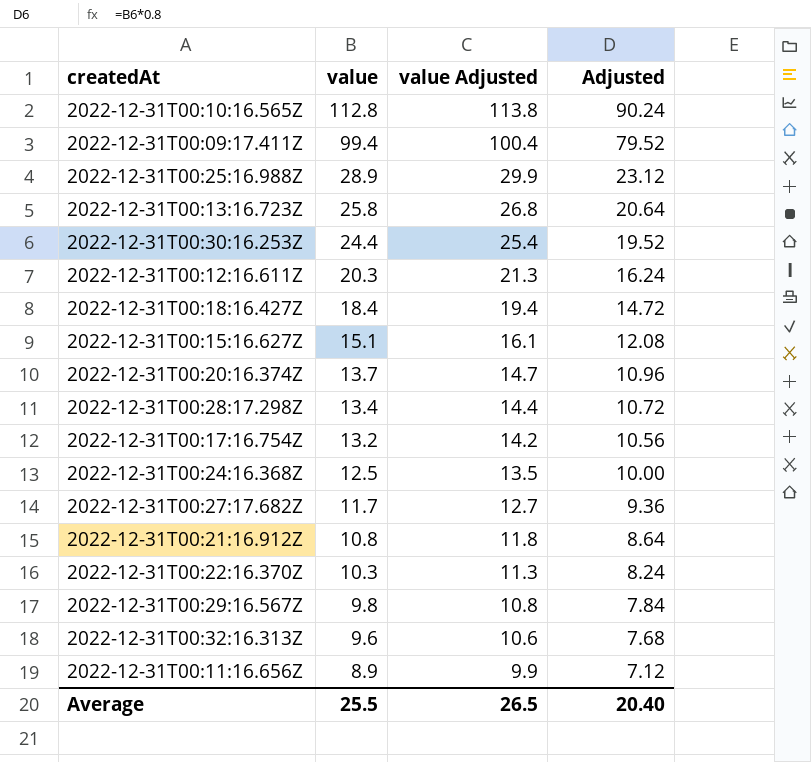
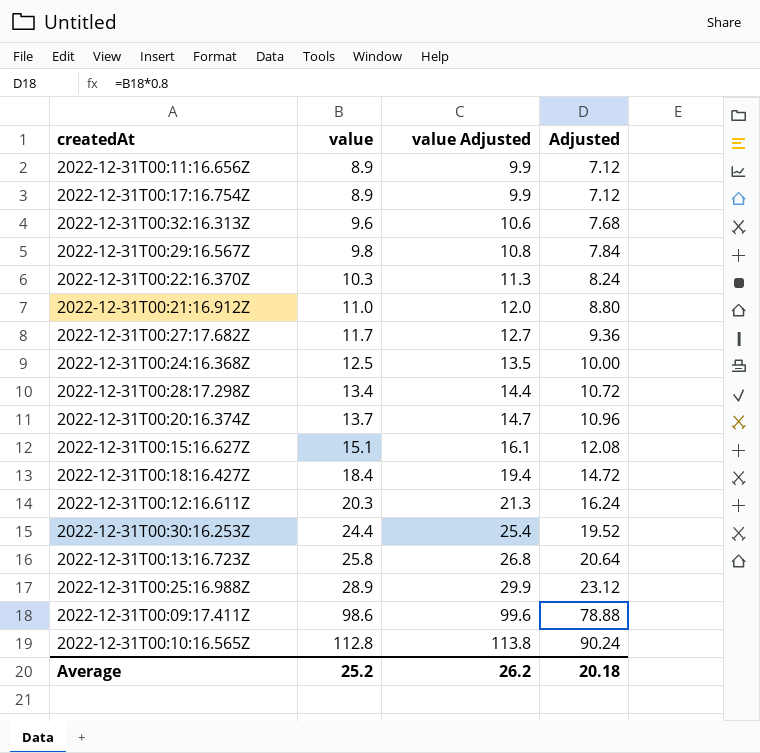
row order: value descending -> value ascending
2022-12-31T00:17:16.754Z | value: 13.2 -> 8.9
2022-12-31T00:17:16.754Z | value Adjusted: 14.2 -> 9.9
2022-12-31T00:17:16.754Z | Adjusted: 10.56 -> 7.12
2022-12-31T00:21:16.912Z | value: 10.8 -> 11.0
2022-12-31T00:21:16.912Z | value Adjusted: 11.8 -> 12.0
2022-12-31T00:21:16.912Z | Adjusted: 8.64 -> 8.80
2022-12-31T00:09:17.411Z | value: 99.4 -> 98.6
2022-12-31T00:09:17.411Z | value Adjusted: 100.4 -> 99.6
2022-12-31T00:09:17.411Z | Adjusted: 79.52 -> 78.88
Average | value: 25.5 -> 25.2
Average | value Adjusted: 26.5 -> 26.2
Average | Adjusted: 20.40 -> 20.18

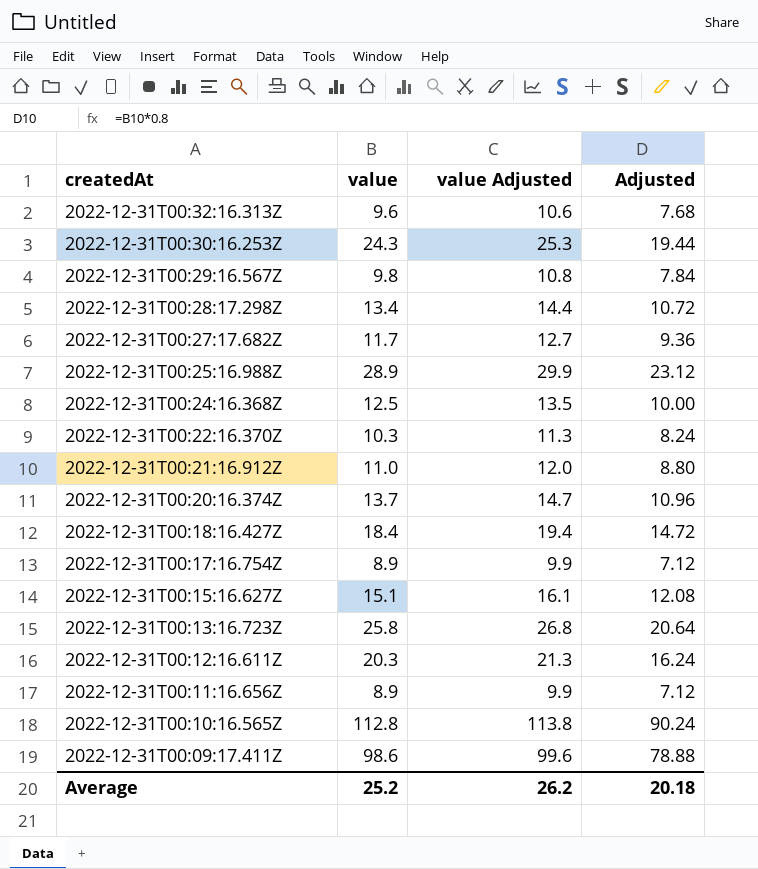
row order: value ascending -> createdAt descending
2022-12-31T00:30:16.253Z | value: 24.4 -> 24.3
2022-12-31T00:30:16.253Z | value Adjusted: 25.4 -> 25.3
2022-12-31T00:30:16.253Z | Adjusted: 19.52 -> 19.44

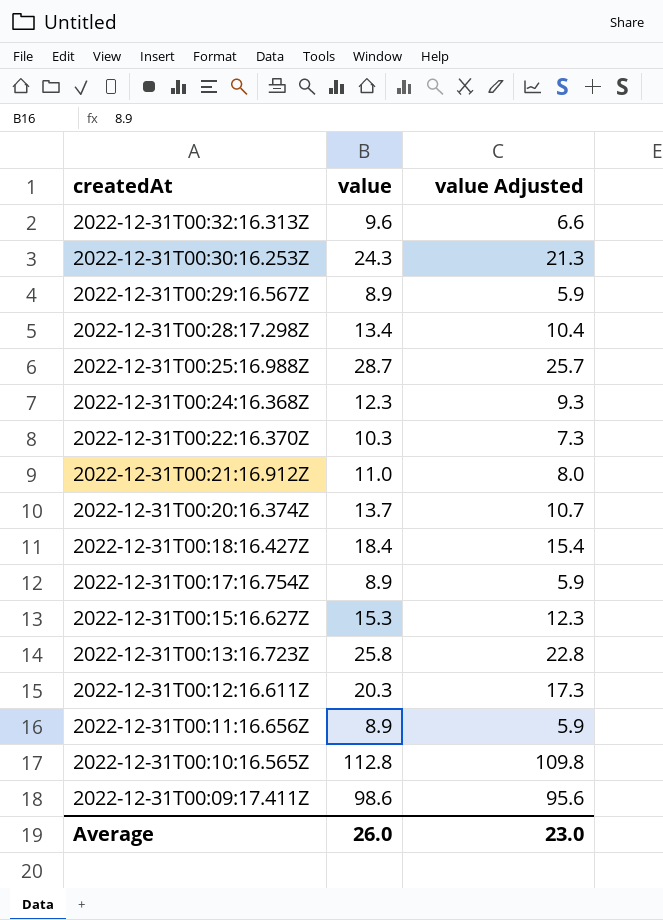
column Adjusted | formula: [value] * 0.8 -> none
column value Adjusted | formula: [value] + 1 -> [value] - 3
row 2022-12-31T00:27:17.682Z: 11.7 | 12.7 | 9.36 -> none
2022-12-31T00:29:16.567Z | value: 9.8 -> 8.9
2022-12-31T00:25:16.988Z | value: 28.9 -> 28.7
2022-12-31T00:24:16.368Z | value: 12.5 -> 12.3
2022-12-31T00:15:16.627Z | value: 15.1 -> 15.3
Average | value: 25.2 -> 26.0
Average | value Adjusted: 26.2 -> 23.0

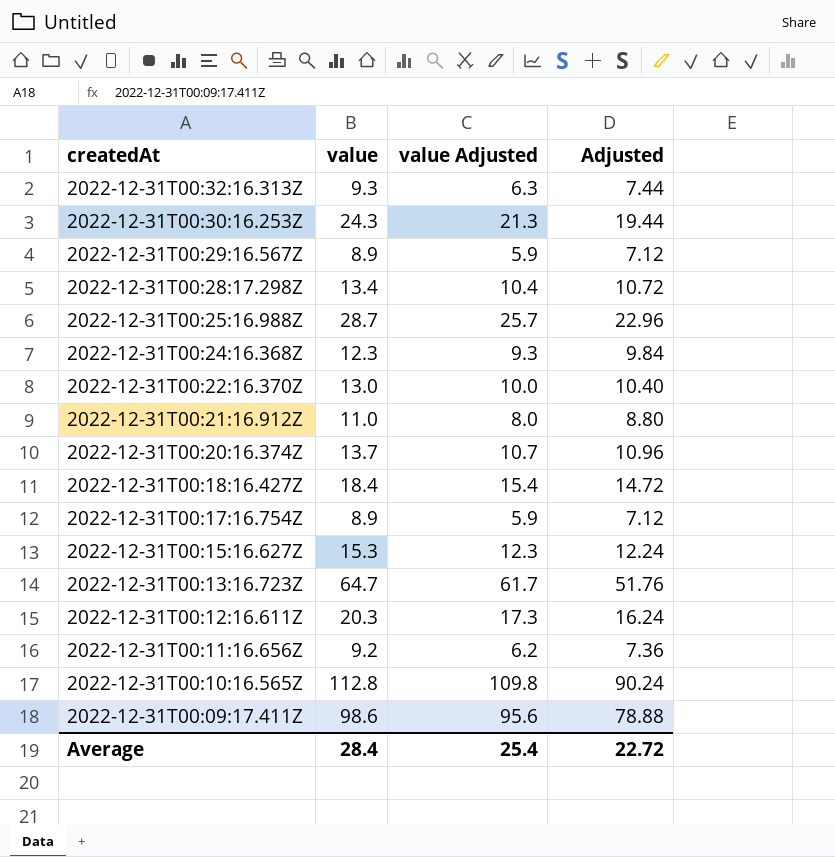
column Adjusted | formula: none -> [value] * 0.8
2022-12-31T00:32:16.313Z | value: 9.6 -> 9.3
2022-12-31T00:32:16.313Z | value Adjusted: 6.6 -> 6.3
2022-12-31T00:22:16.370Z | value: 10.3 -> 13.0
2022-12-31T00:22:16.370Z | value Adjusted: 7.3 -> 10.0
2022-12-31T00:13:16.723Z | value: 25.8 -> 64.7
2022-12-31T00:13:16.723Z | value Adjusted: 22.8 -> 61.7
2022-12-31T00:11:16.656Z | value: 8.9 -> 9.2
2022-12-31T00:11:16.656Z | value Adjusted: 5.9 -> 6.2
Average | value: 26.0 -> 28.4
Average | value Adjusted: 23.0 -> 25.4

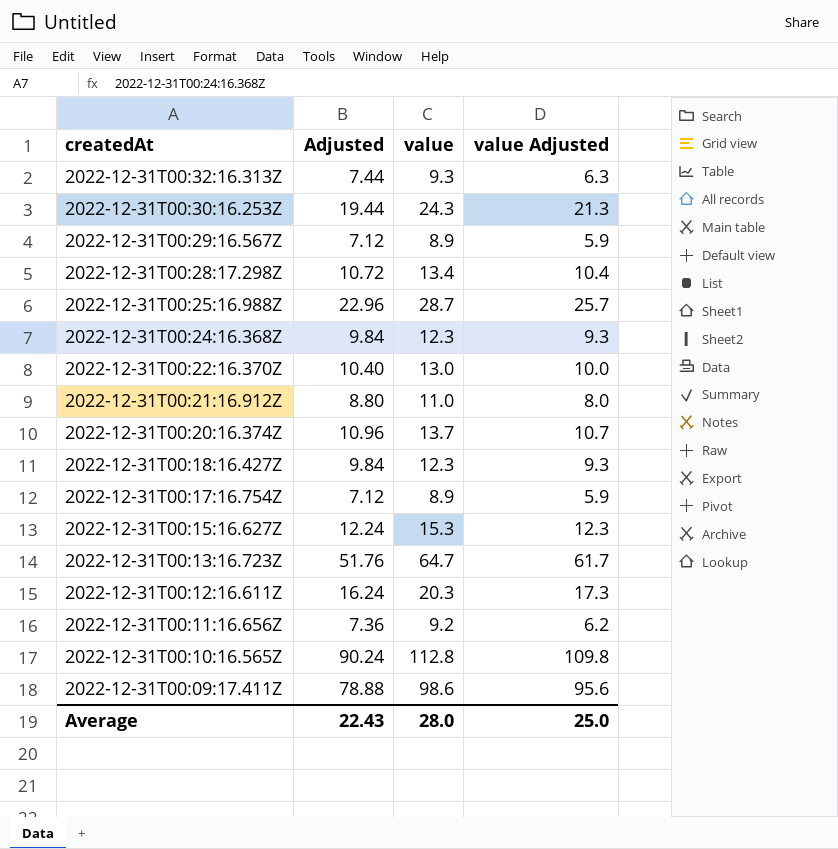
column Adjusted | position: 4 -> 2
2022-12-31T00:18:16.427Z | Adjusted: 14.72 -> 9.84
2022-12-31T00:18:16.427Z | value: 18.4 -> 12.3
2022-12-31T00:18:16.427Z | value Adjusted: 15.4 -> 9.3
Average | Adjusted: 22.72 -> 22.43
Average | value: 28.4 -> 28.0
Average | value Adjusted: 25.4 -> 25.0

